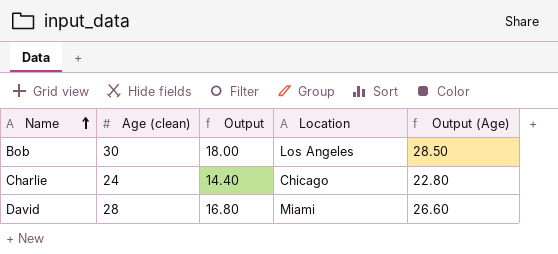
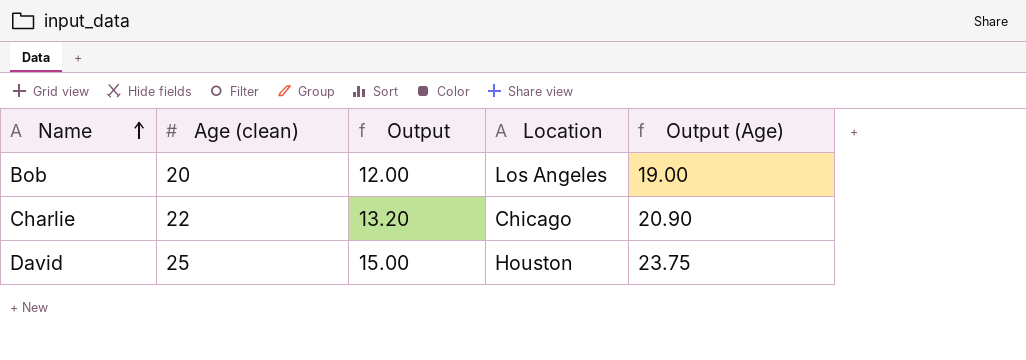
Bob | Age (clean): 30 -> 20
Bob | Output: 18.00 -> 12.00
Bob | Output (Age): 28.50 -> 19.00
Charlie | Age (clean): 24 -> 22
Charlie | Output: 14.40 -> 13.20
Charlie | Output (Age): 22.80 -> 20.90
David | Age (clean): 28 -> 25
David | Output: 16.80 -> 15.00
David | Location: Miami -> Houston
David | Output (Age): 26.60 -> 23.75

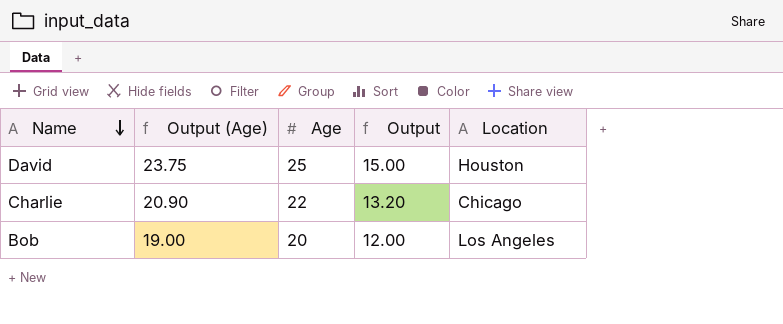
row order: Name ascending -> Name descending
column Output (Age) | position: 5 -> 2
column name: Age (clean) -> Age

